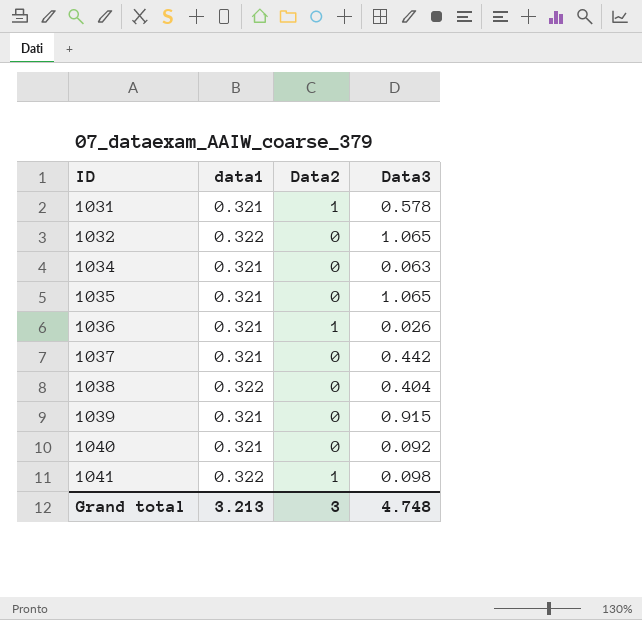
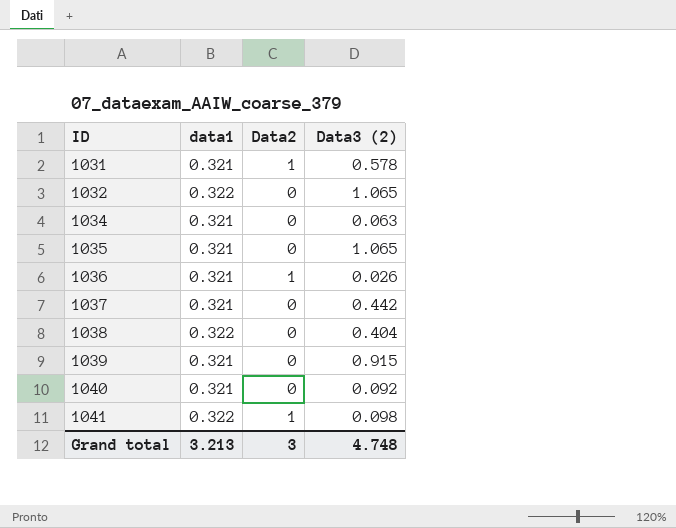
column name: Data3 -> Data3 (2)

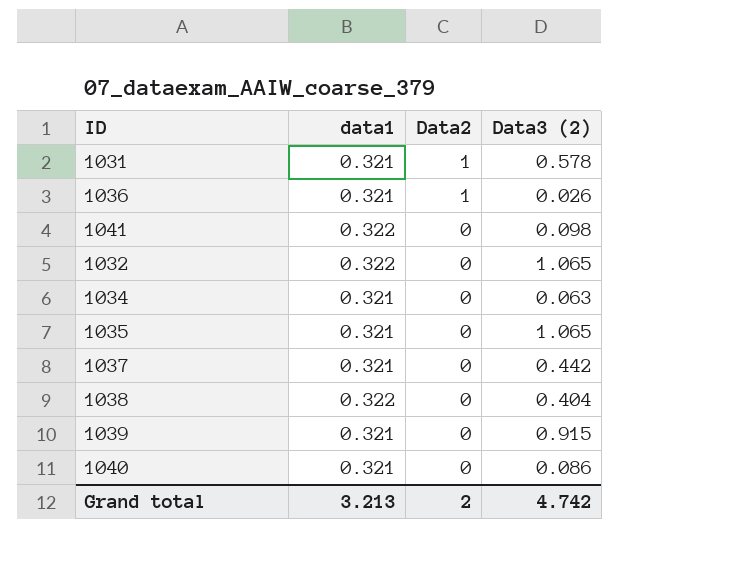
row order: ID ascending -> Data2 descending
1041 | Data2: 1 -> 0
1040 | Data3 (2): 0.092 -> 0.086
Grand total | Data2: 3 -> 2
Grand total | Data3 (2): 4.748 -> 4.742

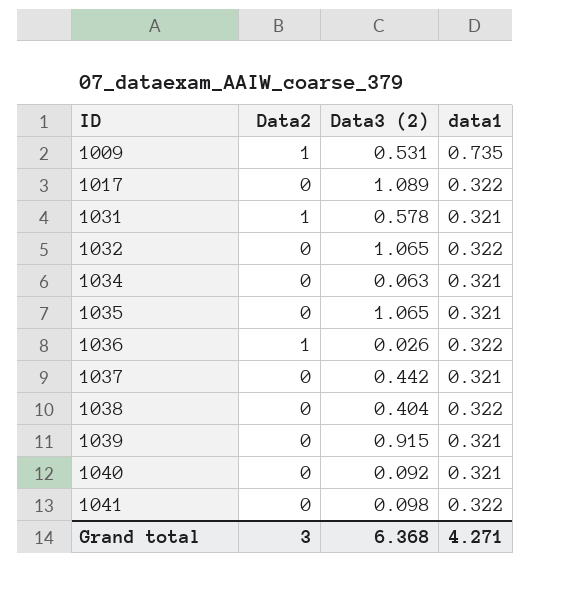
row order: Data2 descending -> ID ascending
column data1 | position: 2 -> 4
row 1009: none -> 1 | 0.531 | 0.735
row 1017: none -> 0 | 1.089 | 0.322
1036 | data1: 0.321 -> 0.322
1040 | Data3 (2): 0.086 -> 0.092
Grand total | Data2: 2 -> 3
Grand total | Data3 (2): 4.742 -> 6.368
Grand total | data1: 3.213 -> 4.271

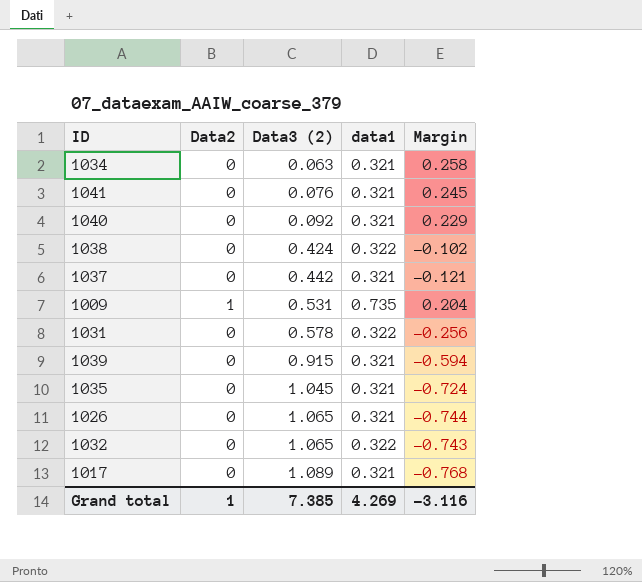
row order: ID ascending -> Data3 (2) ascending
column Margin | formula: none -> [data1] - [Data3 (2)]
row 1036: 1 | 0.026 | 0.322 -> none
1041 | Data3 (2): 0.098 -> 0.076
1041 | data1: 0.322 -> 0.321
1038 | Data3 (2): 0.404 -> 0.424
1031 | Data2: 1 -> 0
1031 | data1: 0.321 -> 0.322
1035 | Data3 (2): 1.065 -> 1.045
row 1026: none -> 0 | 1.065 | 0.321 | -0.744
1017 | data1: 0.322 -> 0.321
Grand total | Data2: 3 -> 1
Grand total | Data3 (2): 6.368 -> 7.385
Grand total | data1: 4.271 -> 4.269

